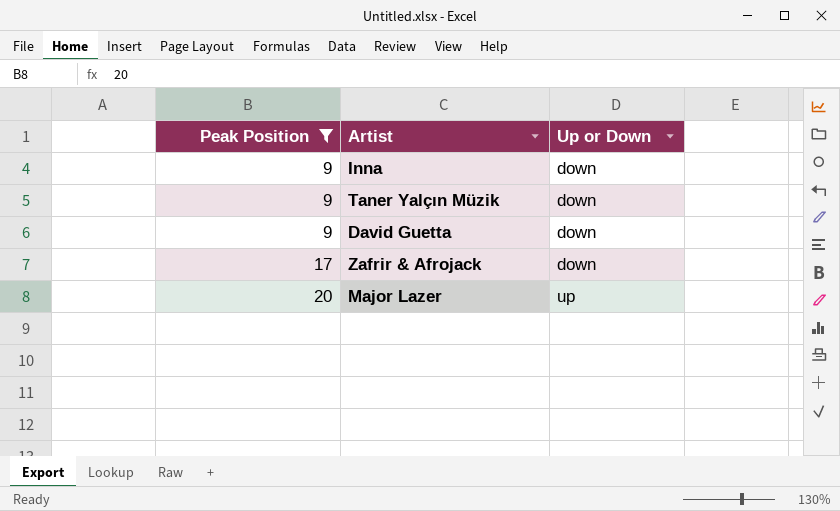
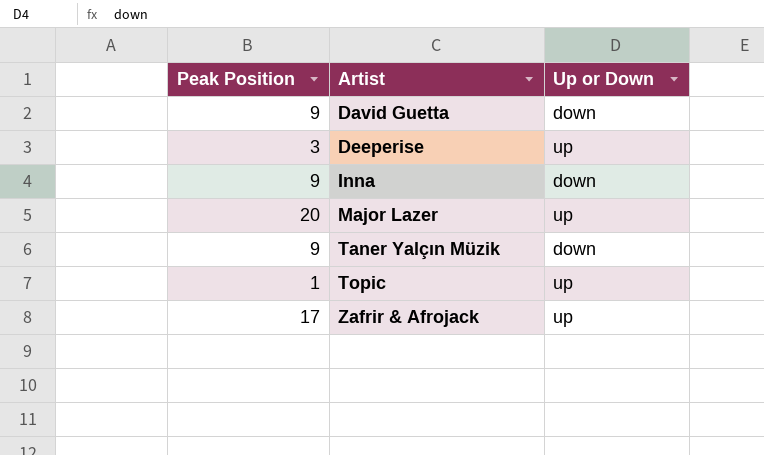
filter: Peak Position >= 9 -> none
row order: Peak Position ascending -> Artist ascending
Zafrir & Afrojack | Up or Down: down -> up

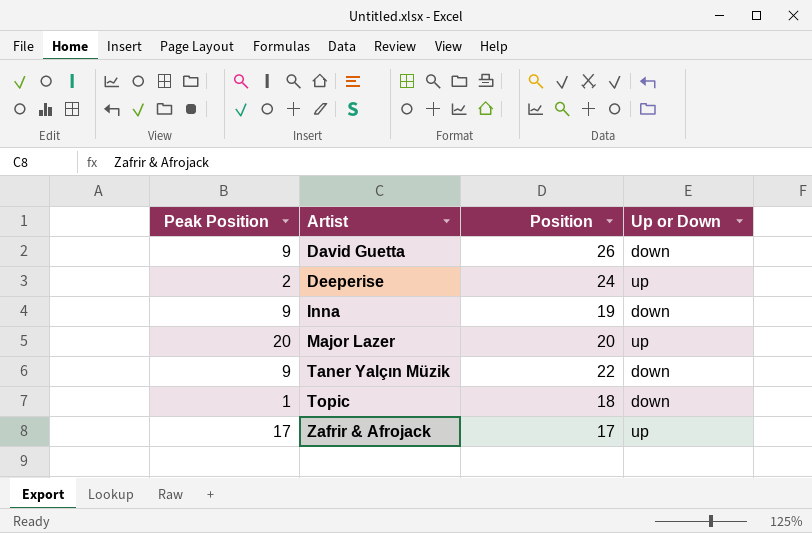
column Position | position: none -> 3
Deeperise | Peak Position: 3 -> 2
Topic | Up or Down: up -> down

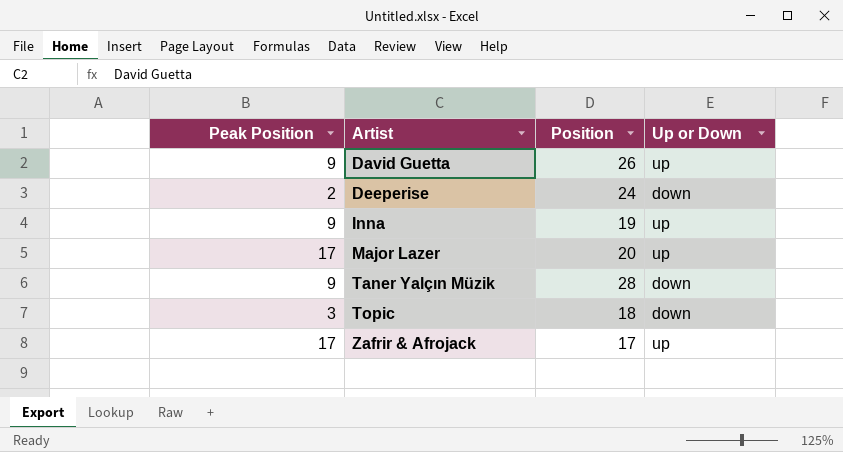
David Guetta | Up or Down: down -> up
Deeperise | Up or Down: up -> down
Inna | Up or Down: down -> up
Major Lazer | Peak Position: 20 -> 17
Taner Yalçın Müzik | Position: 22 -> 28
Topic | Peak Position: 1 -> 3

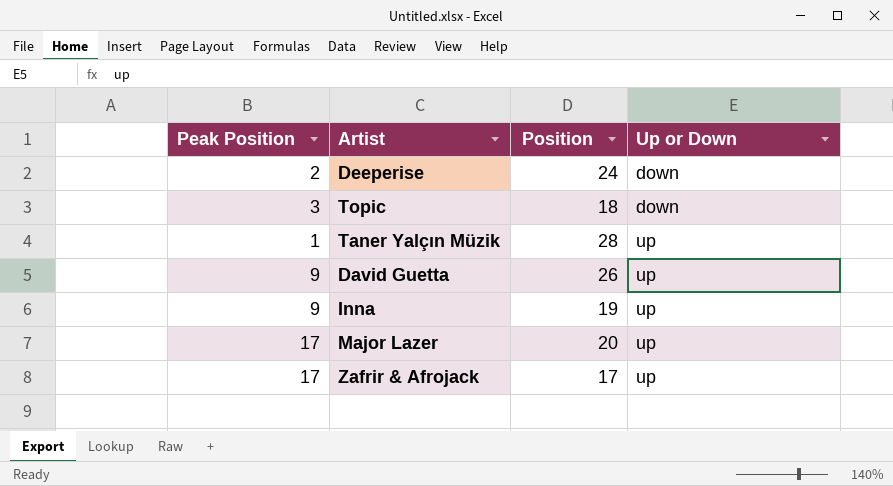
row order: Artist ascending -> Up or Down ascending
Taner Yalçın Müzik | Peak Position: 9 -> 1
Taner Yalçın Müzik | Up or Down: down -> up

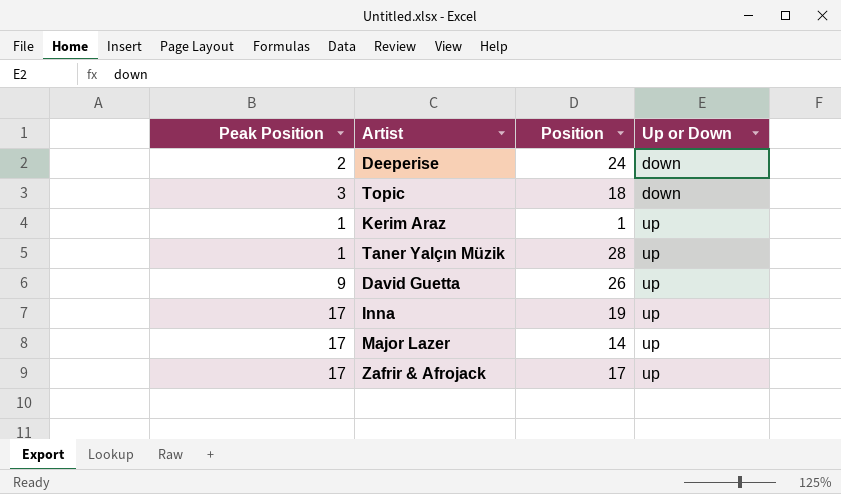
row Kerim Araz: none -> 1 | 1 | up
Inna | Peak Position: 9 -> 17
Major Lazer | Position: 20 -> 14

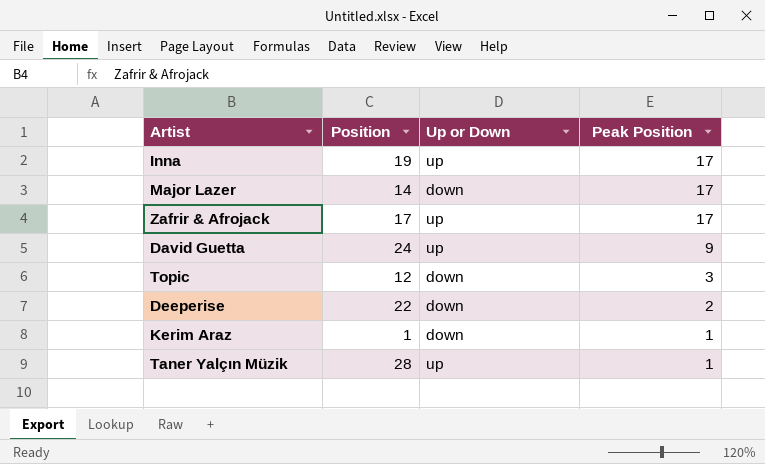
row order: Up or Down ascending -> Peak Position descending
column Peak Position | position: 1 -> 4
Major Lazer | Up or Down: up -> down
David Guetta | Position: 26 -> 24
Topic | Position: 18 -> 12
Deeperise | Position: 24 -> 22
Kerim Araz | Up or Down: up -> down

